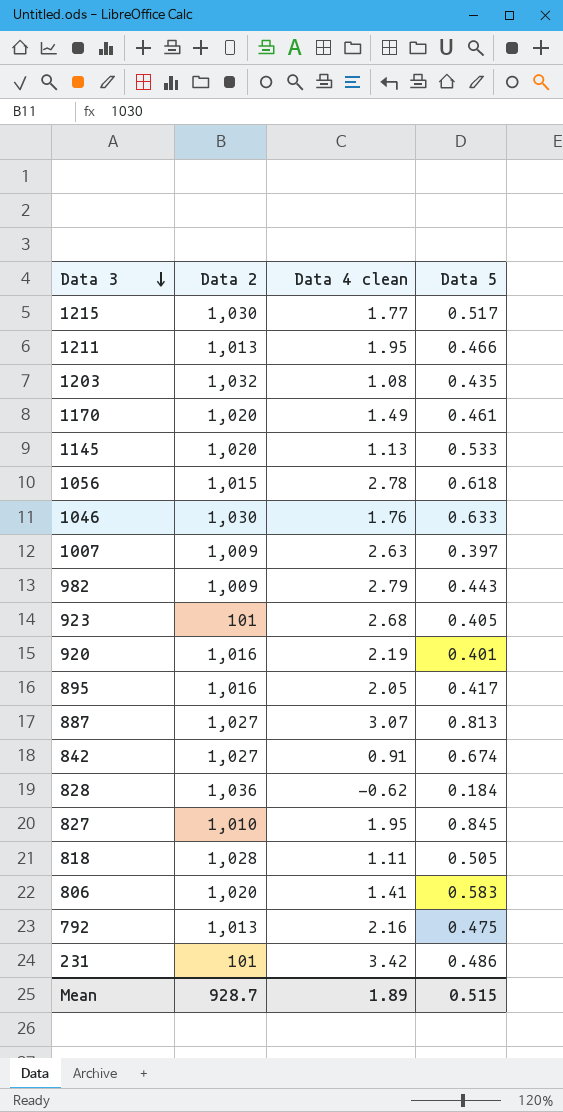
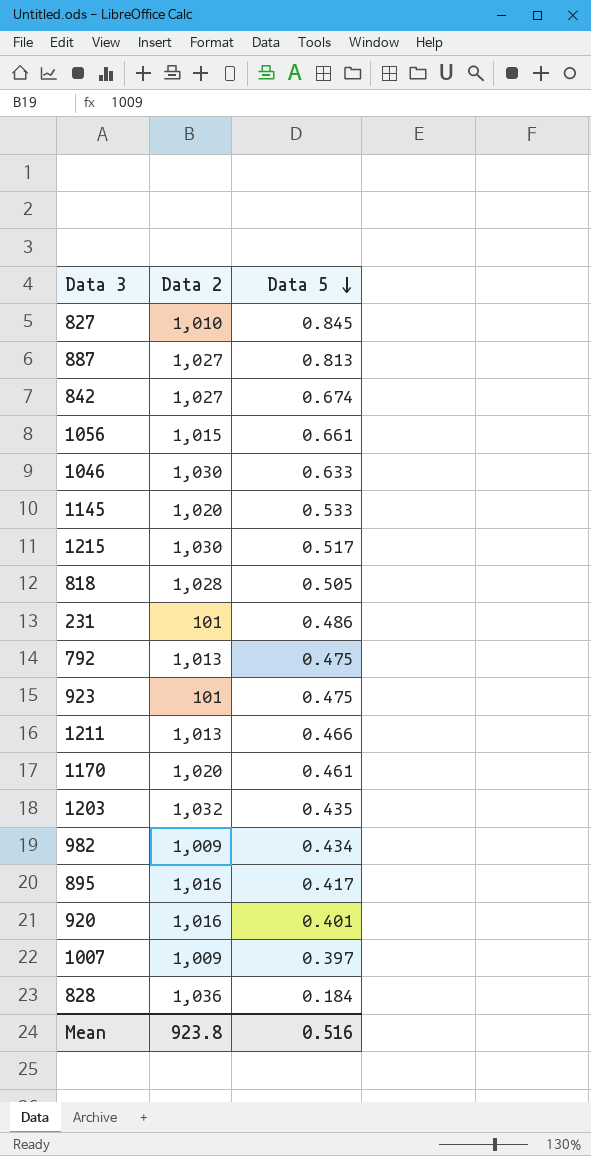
row order: Data 3 descending -> Data 5 descending
column Data 4 clean | position: 3 -> none
row 806: 1,020 | 1.41 | 0.583 -> none
1056 | Data 5: 0.618 -> 0.661
923 | Data 5: 0.405 -> 0.475
982 | Data 5: 0.443 -> 0.434
Mean | Data 2: 928.7 -> 923.8
Mean | Data 5: 0.515 -> 0.516

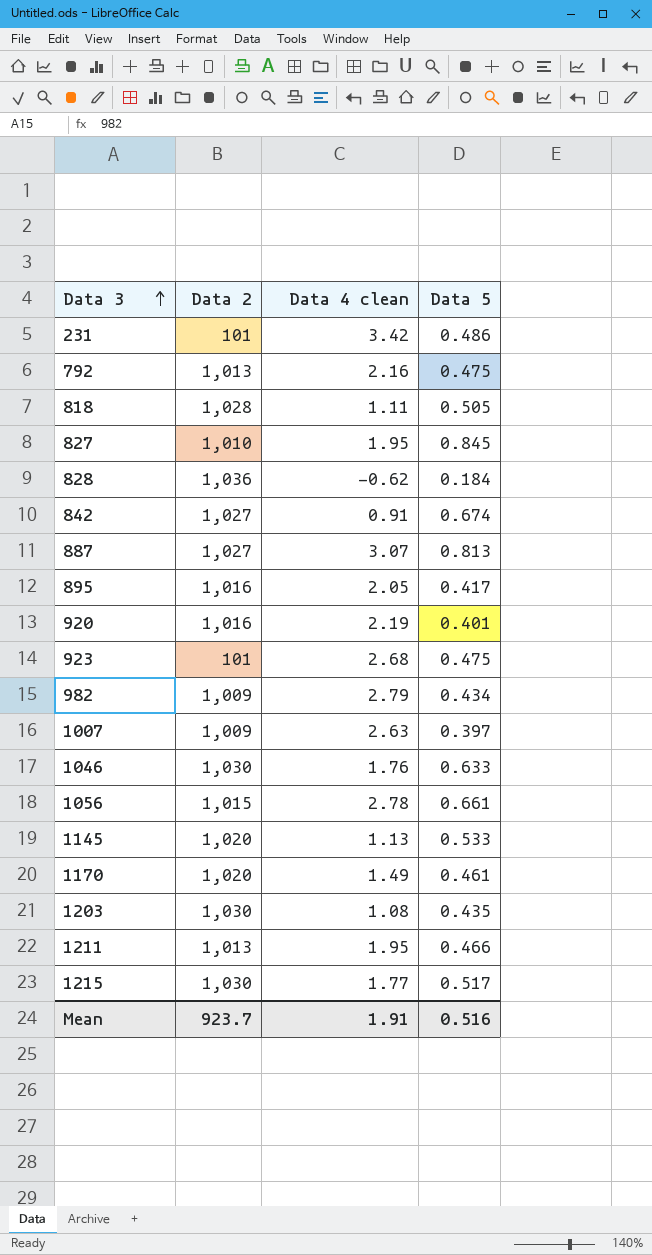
row order: Data 5 descending -> Data 3 ascending
column Data 4 clean | position: none -> 3
1203 | Data 2: 1,032 -> 1,030
Mean | Data 2: 923.8 -> 923.7

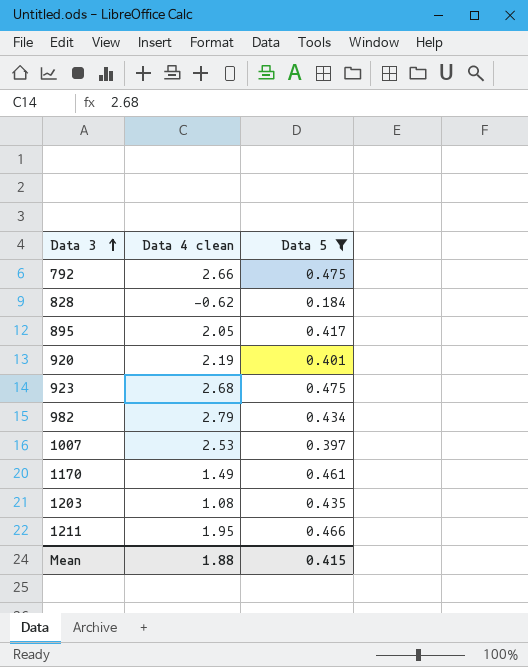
filter: none -> Data 5 <= 0.475
column Data 2 | position: 2 -> none
792 | Data 4 clean: 2.16 -> 2.66
1007 | Data 4 clean: 2.63 -> 2.53
Mean | Data 4 clean: 1.91 -> 1.88
Mean | Data 5: 0.516 -> 0.415

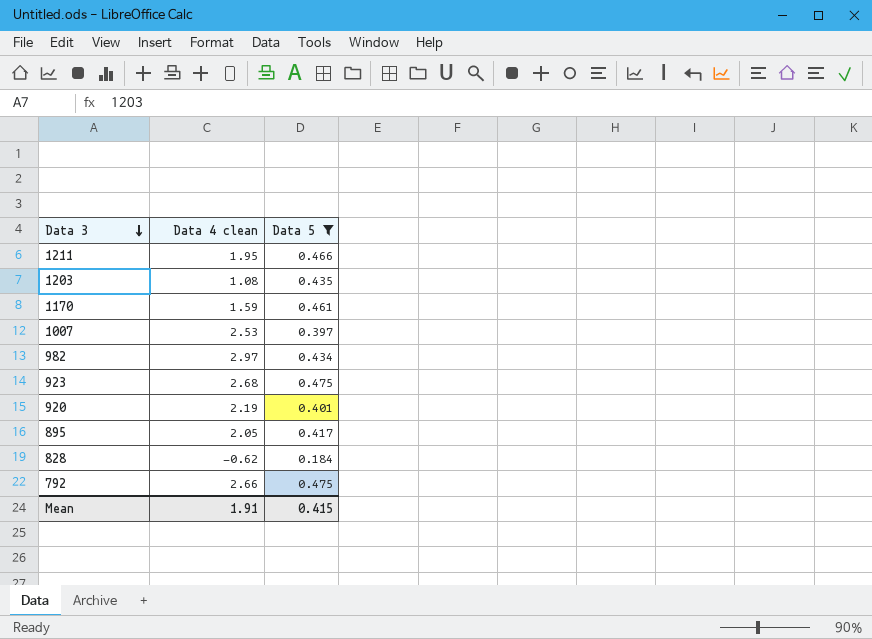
row order: Data 3 ascending -> Data 3 descending
1170 | Data 4 clean: 1.49 -> 1.59
982 | Data 4 clean: 2.79 -> 2.97
Mean | Data 4 clean: 1.88 -> 1.91

